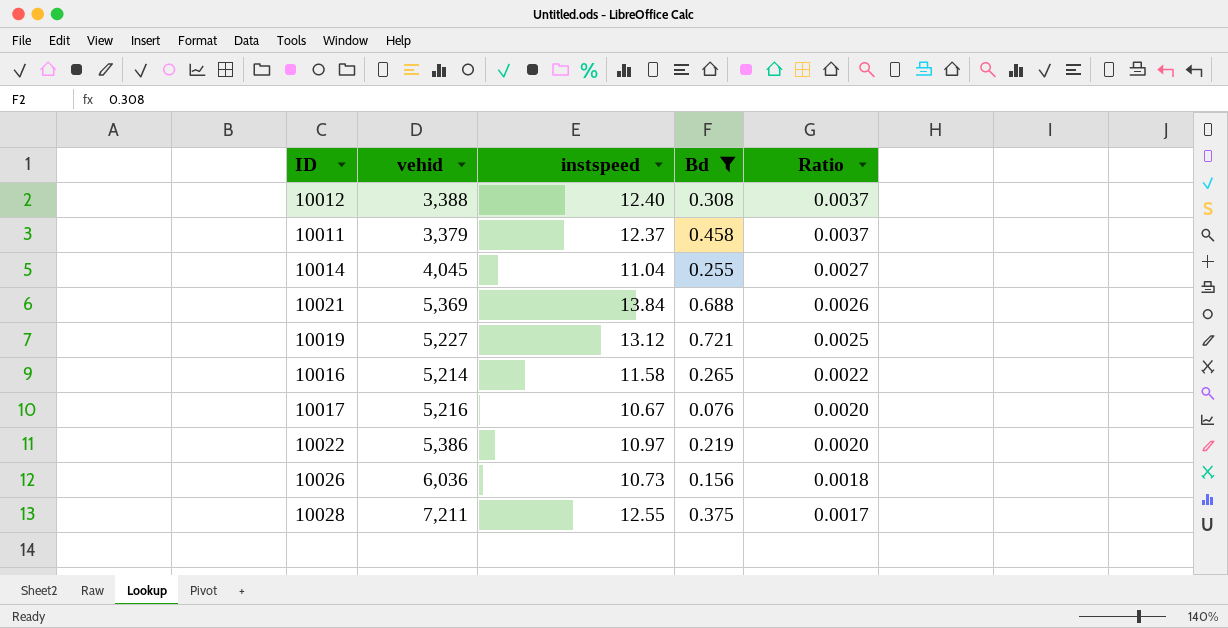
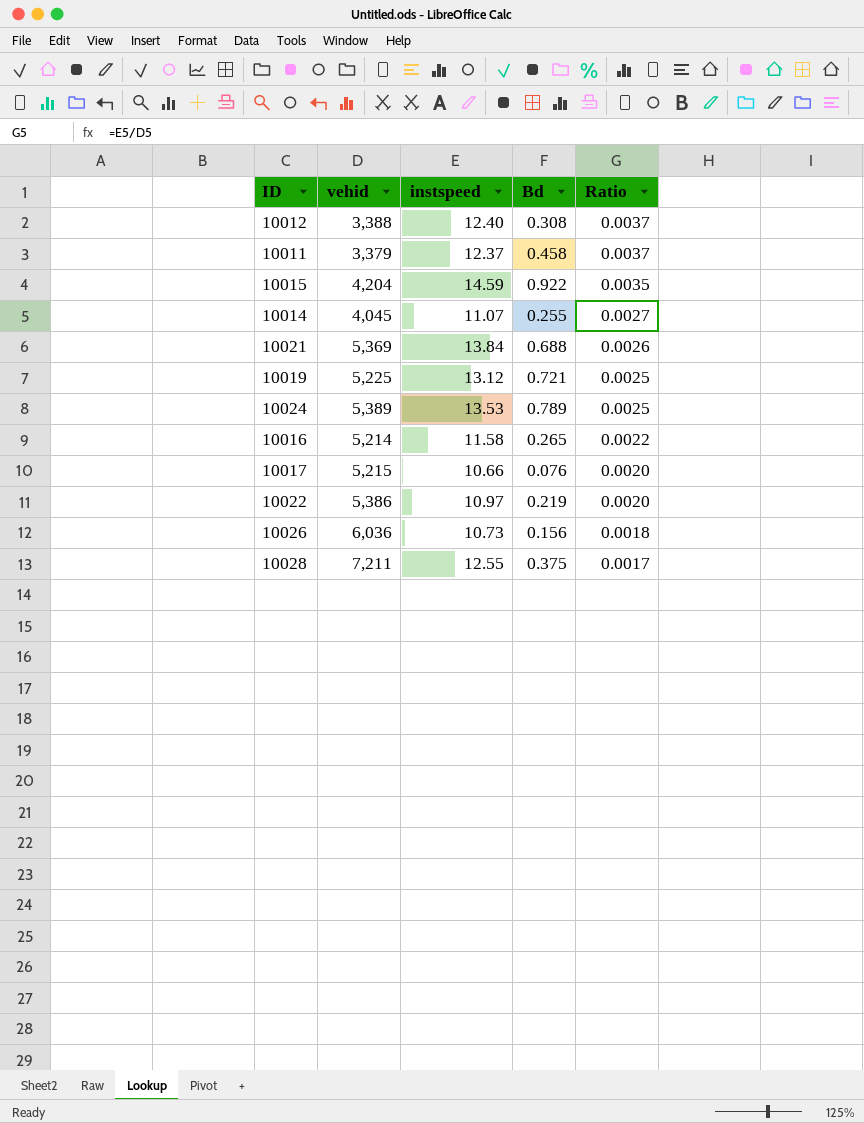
filter: Bd <= 0.721 -> none
10014 | instspeed: 11.04 -> 11.07
10019 | vehid: 5,227 -> 5,225
10017 | vehid: 5,216 -> 5,215
10017 | instspeed: 10.67 -> 10.66

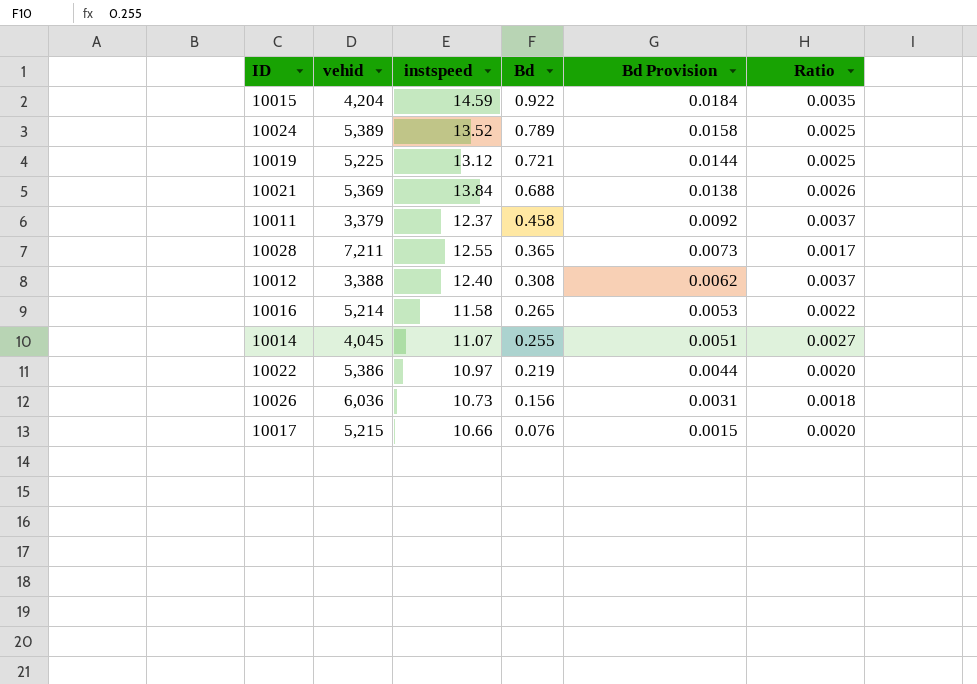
row order: Ratio descending -> Bd descending
column Bd Provision | formula: none -> [Bd] * 0.02
10024 | instspeed: 13.53 -> 13.52
10028 | Bd: 0.375 -> 0.365

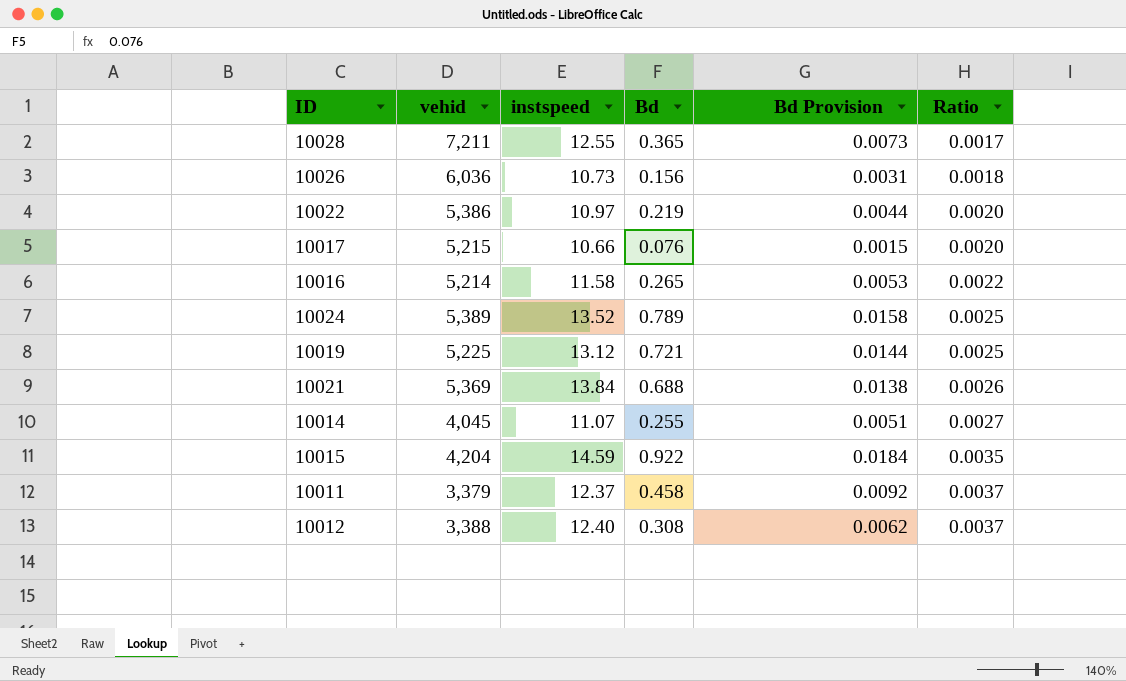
row order: Bd descending -> Ratio ascending

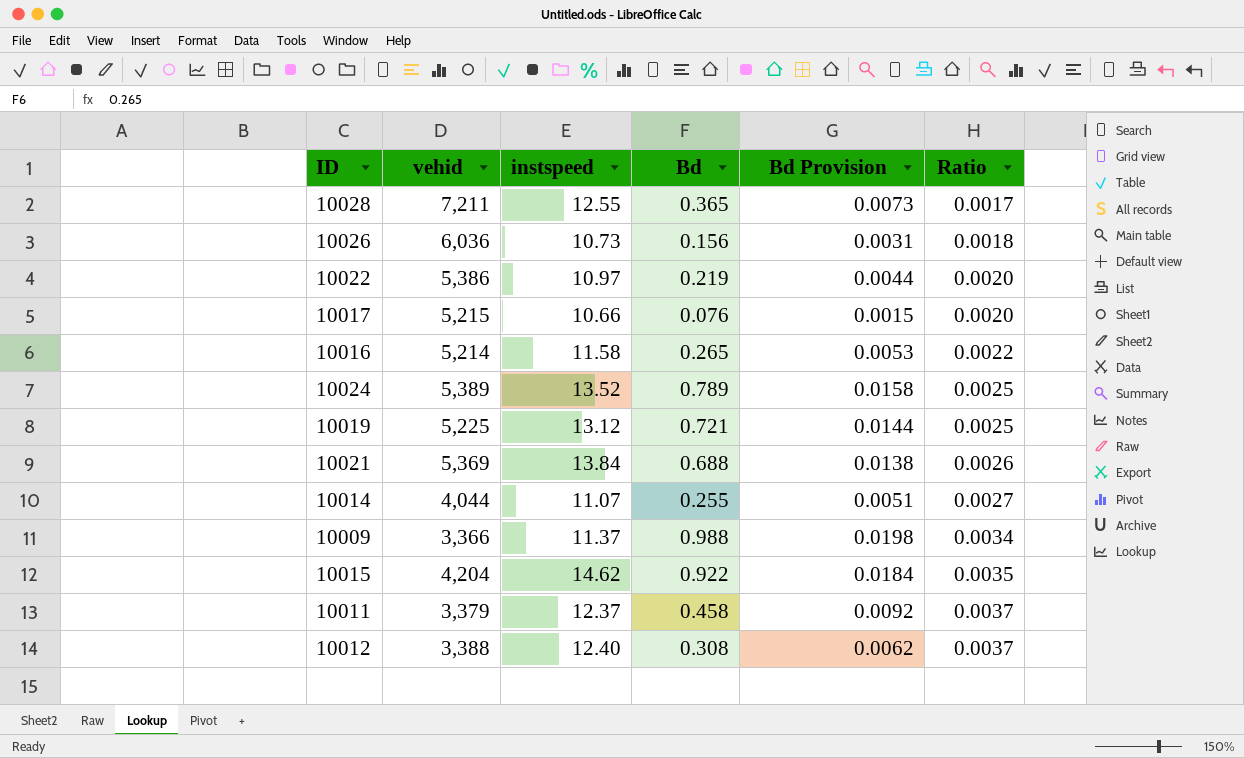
10014 | vehid: 4,045 -> 4,044
row 10009: none -> 3,366 | 11.37 | 0.988 | 0.0198 | 0.0034
10015 | instspeed: 14.59 -> 14.62

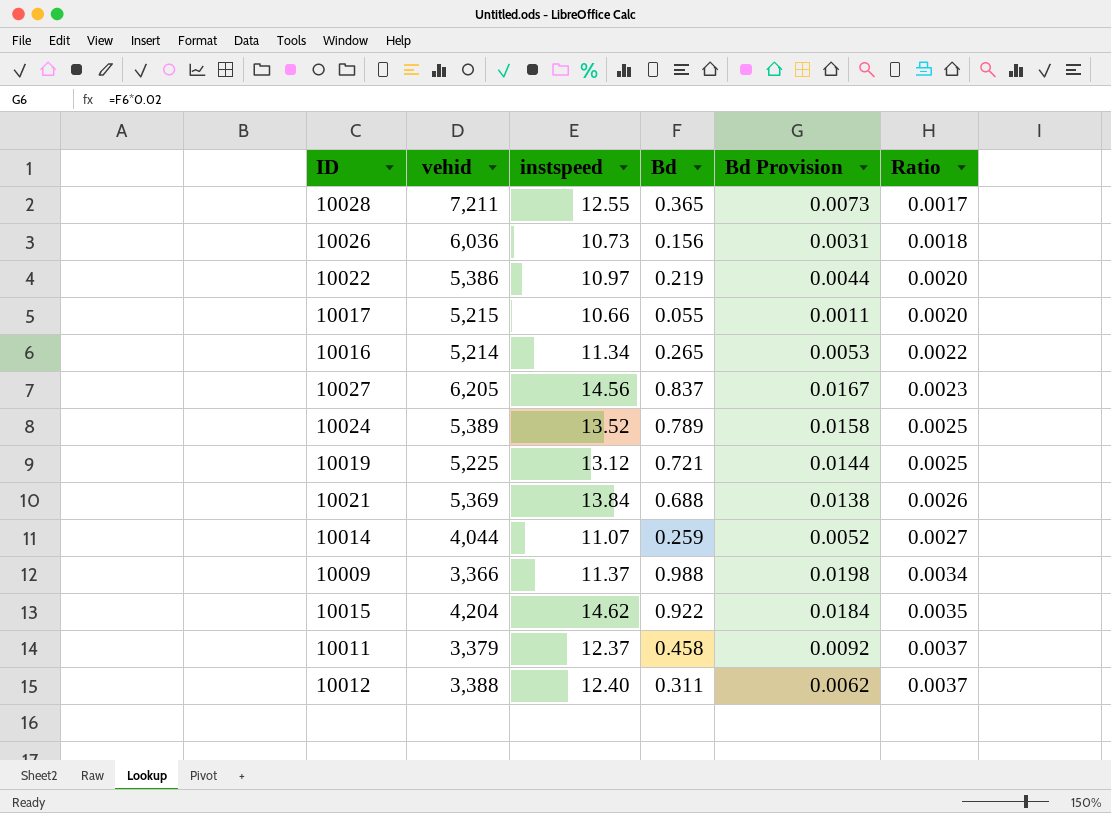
10017 | Bd: 0.076 -> 0.055
10017 | Bd Provision: 0.0015 -> 0.0011
10016 | instspeed: 11.58 -> 11.34
row 10027: none -> 6,205 | 14.56 | 0.837 | 0.0167 | 0.0023
10014 | Bd: 0.255 -> 0.259
10014 | Bd Provision: 0.0051 -> 0.0052
10012 | Bd: 0.308 -> 0.311

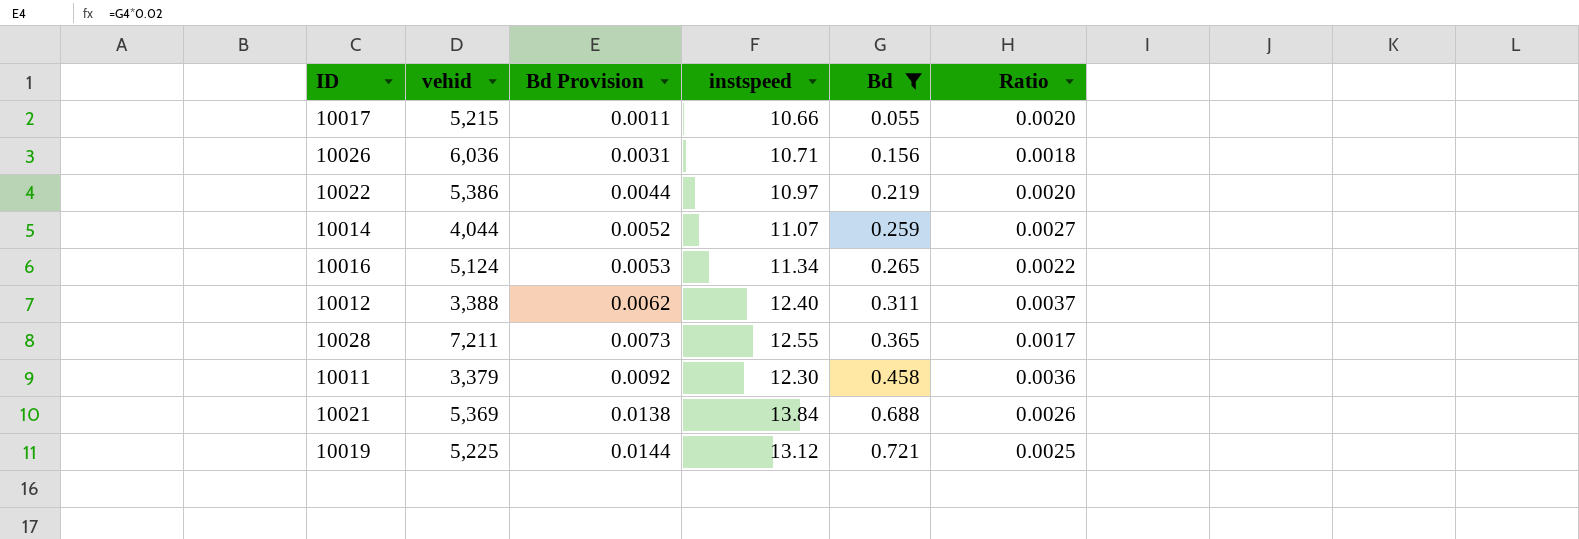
filter: none -> Bd <= 0.721
row order: Ratio ascending -> Bd Provision ascending
column Bd Provision | position: 5 -> 3
10026 | instspeed: 10.73 -> 10.71
10016 | vehid: 5,214 -> 5,124
10011 | instspeed: 12.37 -> 12.30
10011 | Ratio: 0.0037 -> 0.0036

